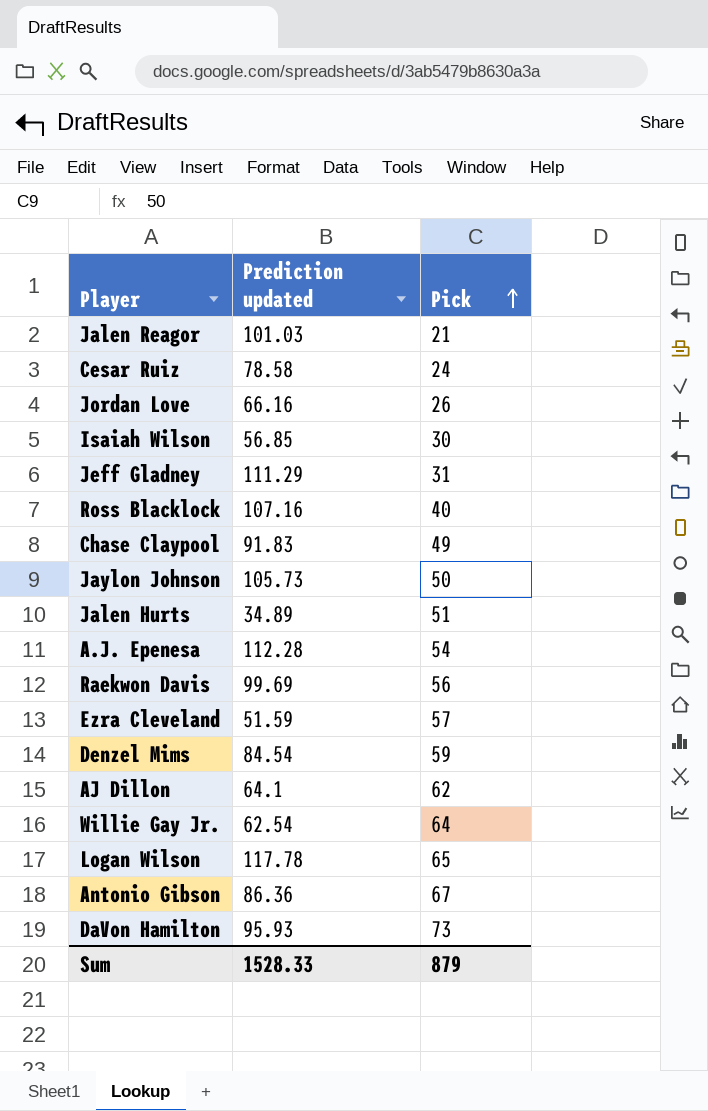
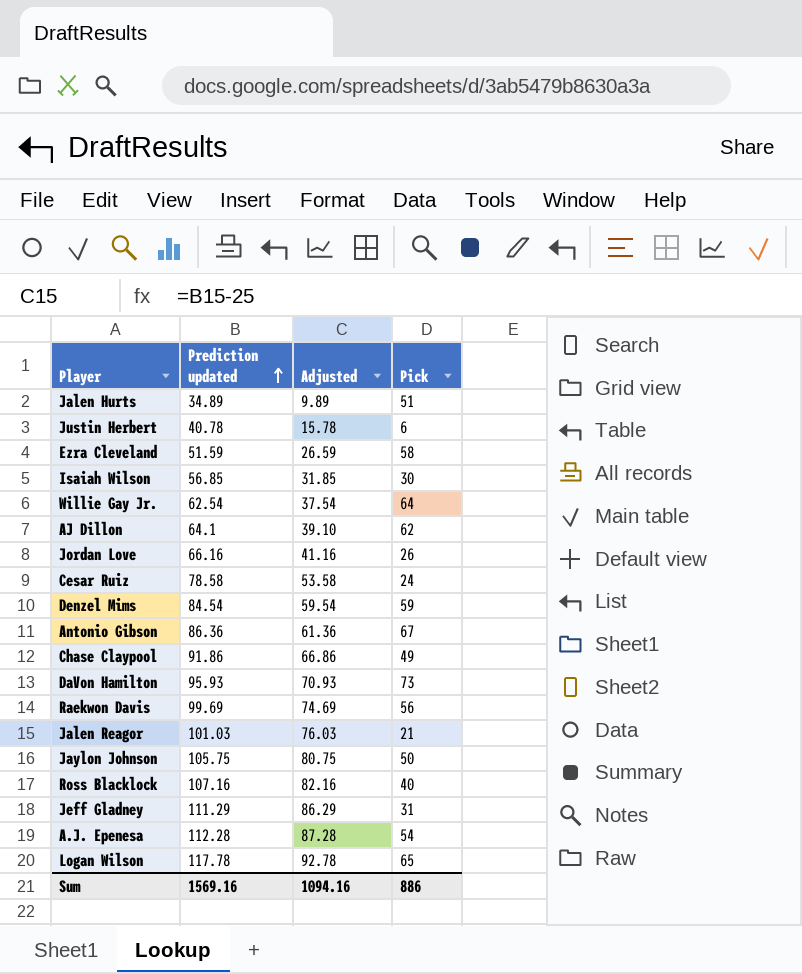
row order: Pick ascending -> Prediction updated ascending
column Adjusted | formula: none -> [Prediction updated] - 25
row Justin Herbert: none -> 40.78 | 15.78 | 6
Ezra Cleveland | Pick: 57 -> 58
Chase Claypool | Prediction updated: 91.83 -> 91.86
Jaylon Johnson | Prediction updated: 105.73 -> 105.75
Sum | Prediction updated: 1528.33 -> 1569.16
Sum | Pick: 879 -> 886

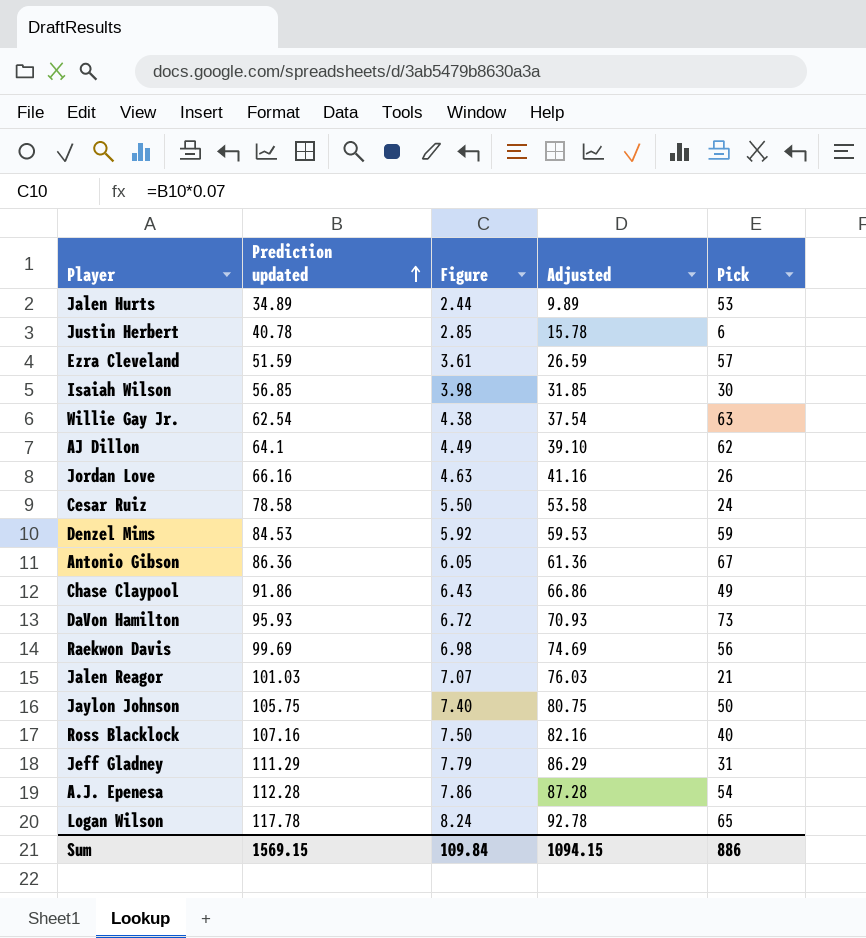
column Figure | formula: none -> [Prediction updated] * 0.07
Jalen Hurts | Pick: 51 -> 53
Ezra Cleveland | Pick: 58 -> 57
Willie Gay Jr. | Pick: 64 -> 63
Denzel Mims | Prediction updated: 84.54 -> 84.53
Denzel Mims | Adjusted: 59.54 -> 59.53
Sum | Prediction updated: 1569.16 -> 1569.15
Sum | Adjusted: 1094.16 -> 1094.15

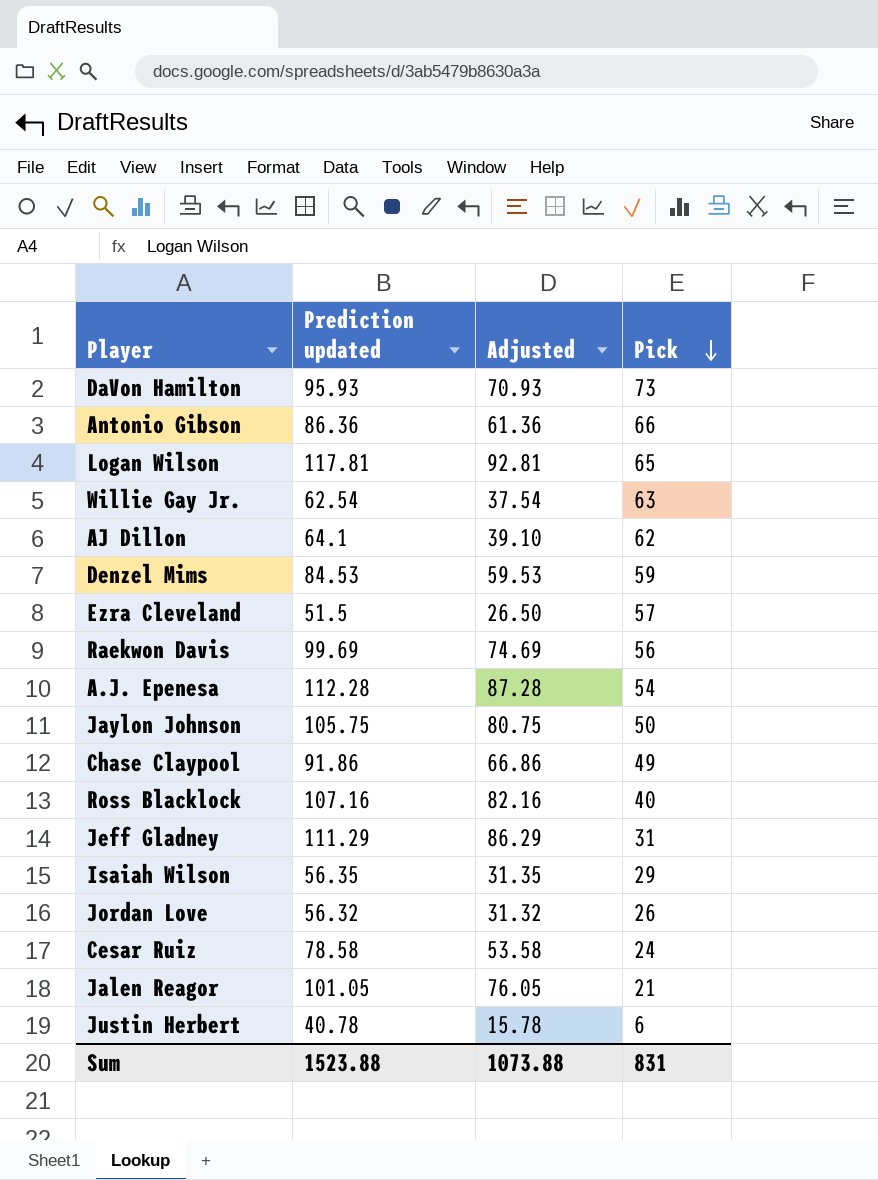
row order: Prediction updated ascending -> Pick descending
column Figure | formula: [Prediction updated] * 0.07 -> none
row Jalen Hurts: 34.89 | 2.44 | 9.89 | 53 -> none
Antonio Gibson | Pick: 67 -> 66
Logan Wilson | Prediction updated: 117.78 -> 117.81
Logan Wilson | Adjusted: 92.78 -> 92.81
Ezra Cleveland | Prediction updated: 51.59 -> 51.5
Ezra Cleveland | Adjusted: 26.59 -> 26.50
Isaiah Wilson | Prediction updated: 56.85 -> 56.35
Isaiah Wilson | Adjusted: 31.85 -> 31.35
Isaiah Wilson | Pick: 30 -> 29
Jordan Love | Prediction updated: 66.16 -> 56.32
Jordan Love | Adjusted: 41.16 -> 31.32
Jalen Reagor | Prediction updated: 101.03 -> 101.05
Jalen Reagor | Adjusted: 76.03 -> 76.05
Sum | Prediction updated: 1569.15 -> 1523.88
Sum | Adjusted: 1094.15 -> 1073.88
Sum | Pick: 886 -> 831

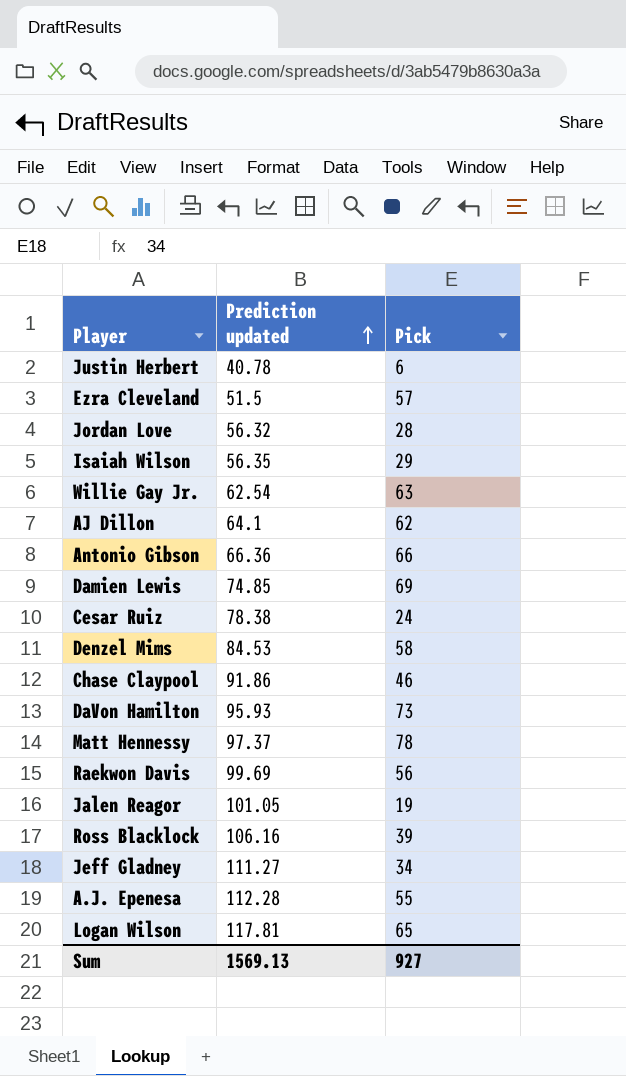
row order: Pick descending -> Prediction updated ascending
column Adjusted | formula: [Prediction updated] - 25 -> none
row Jaylon Johnson: 105.75 | 80.75 | 50 -> none
Jordan Love | Pick: 26 -> 28
Antonio Gibson | Prediction updated: 86.36 -> 66.36
row Damien Lewis: none -> 74.85 | 69
Cesar Ruiz | Prediction updated: 78.58 -> 78.38
Denzel Mims | Pick: 59 -> 58
Chase Claypool | Pick: 49 -> 46
row Matt Hennessy: none -> 97.37 | 78
Jalen Reagor | Pick: 21 -> 19
Ross Blacklock | Prediction updated: 107.16 -> 106.16
Ross Blacklock | Pick: 40 -> 39
Jeff Gladney | Prediction updated: 111.29 -> 111.27
Jeff Gladney | Pick: 31 -> 34
A.J. Epenesa | Pick: 54 -> 55
Sum | Prediction updated: 1523.88 -> 1569.13
Sum | Pick: 831 -> 927

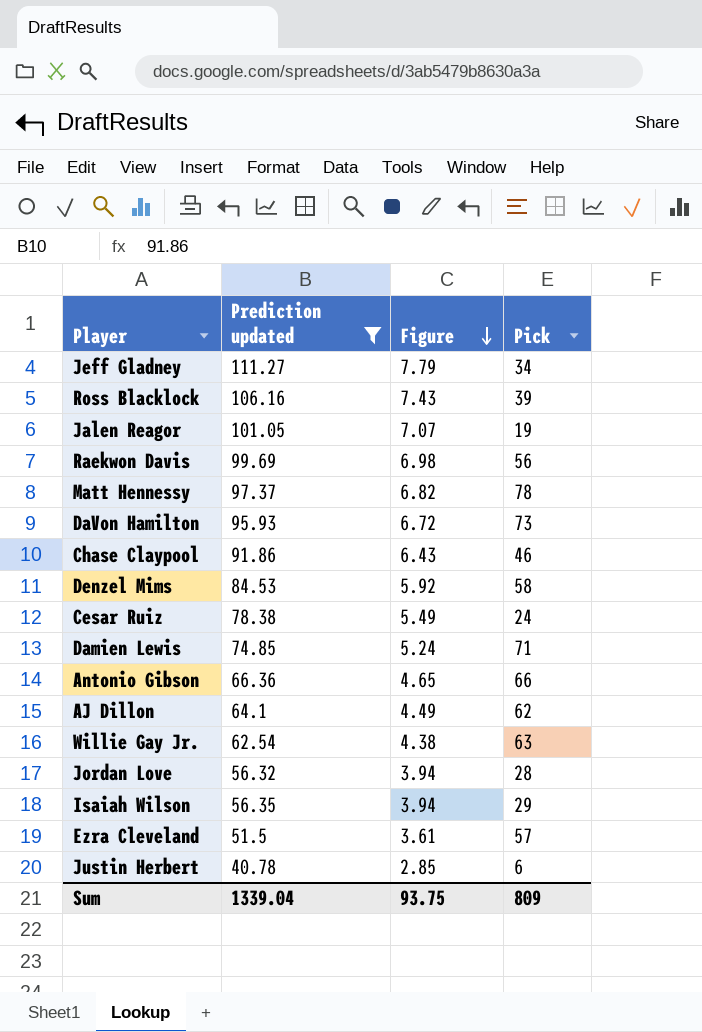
filter: none -> Prediction updated <= 111.27
row order: Prediction updated ascending -> Figure descending
column Figure | formula: none -> [Prediction updated] * 0.07
Damien Lewis | Pick: 69 -> 71
Sum | Prediction updated: 1569.13 -> 1339.04
Sum | Pick: 927 -> 809

